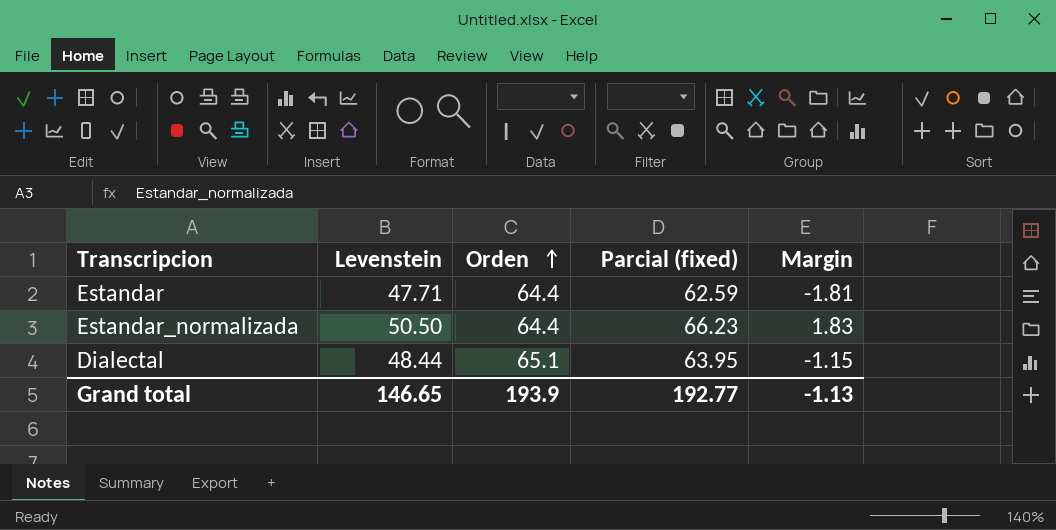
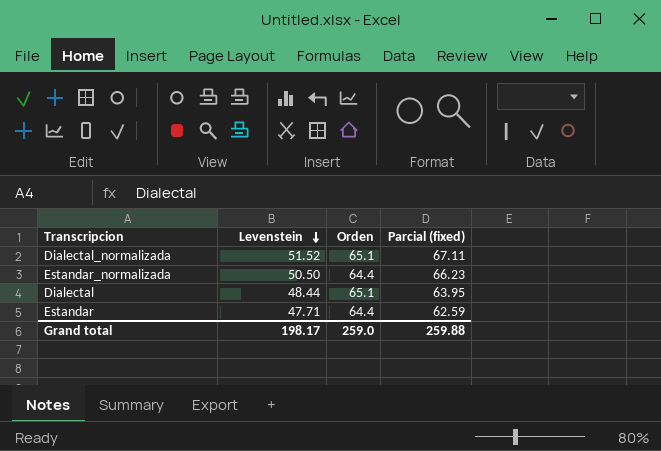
row order: Orden ascending -> Levenstein descending
column Margin | formula: [Parcial (fixed)] - [Orden] -> none
row Dialectal_normalizada: none -> 51.52 | 65.1 | 67.11
Grand total | Levenstein: 146.65 -> 198.17
Grand total | Orden: 193.9 -> 259.0
Grand total | Parcial (fixed): 192.77 -> 259.88

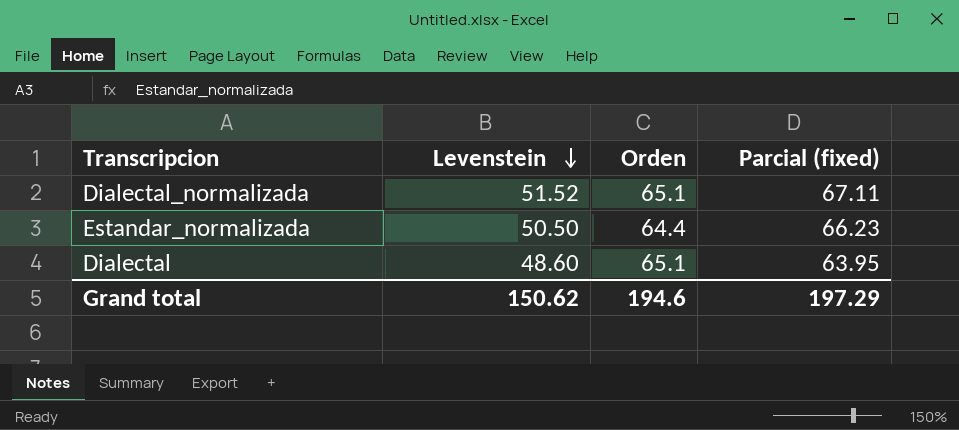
row Estandar: 47.71 | 64.4 | 62.59 -> none
Dialectal | Levenstein: 48.44 -> 48.60
Grand total | Levenstein: 198.17 -> 150.62
Grand total | Orden: 259.0 -> 194.6
Grand total | Parcial (fixed): 259.88 -> 197.29

